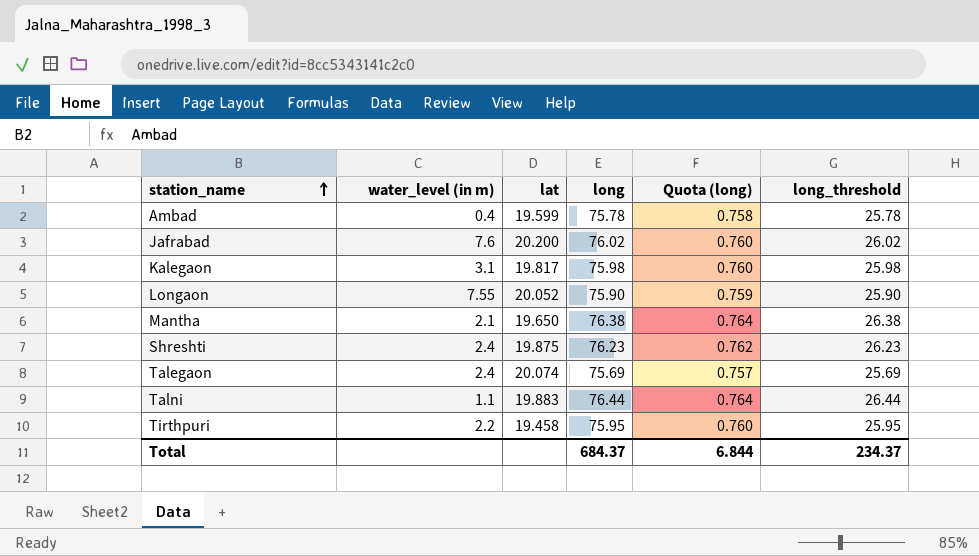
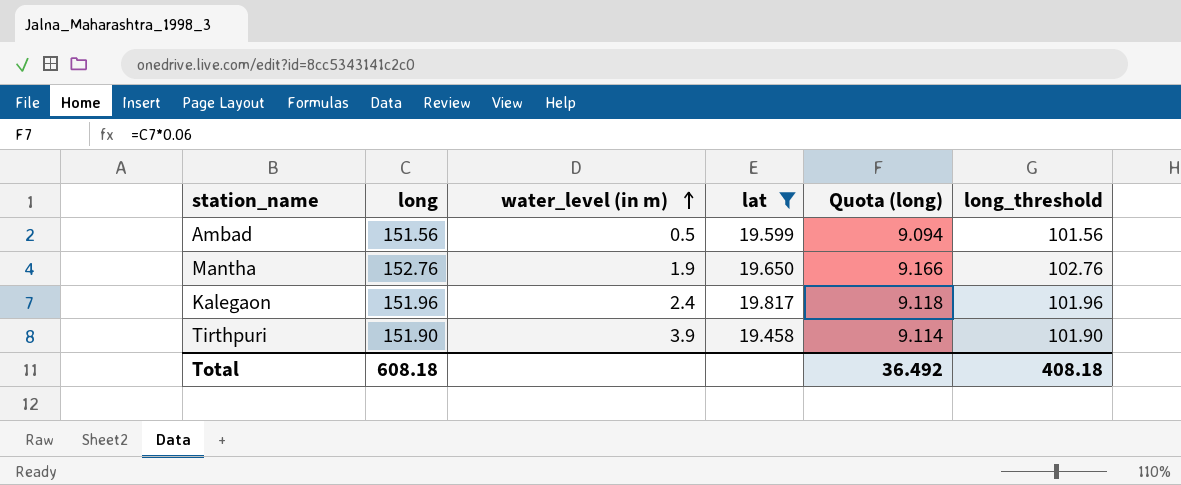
filter: none -> lat <= 19.817
row order: station_name ascending -> water_level (in m) ascending
column long | position: 4 -> 2
column Quota (long) | formula: [long] * 0.01 -> [long] * 0.06
Ambad | long: 75.78 -> 151.56
Ambad | water_level (in m): 0.4 -> 0.5
Ambad | long_threshold: 25.78 -> 101.56
Mantha | long: 76.38 -> 152.76
Mantha | water_level (in m): 2.1 -> 1.9
Mantha | long_threshold: 26.38 -> 102.76
Kalegaon | long: 75.98 -> 151.96
Kalegaon | water_level (in m): 3.1 -> 2.4
Kalegaon | long_threshold: 25.98 -> 101.96
Tirthpuri | long: 75.95 -> 151.90
Tirthpuri | water_level (in m): 2.2 -> 3.9
Tirthpuri | long_threshold: 25.95 -> 101.90
Total | long: 684.37 -> 608.18
Total | Quota (long): 6.844 -> 36.492
Total | long_threshold: 234.37 -> 408.18

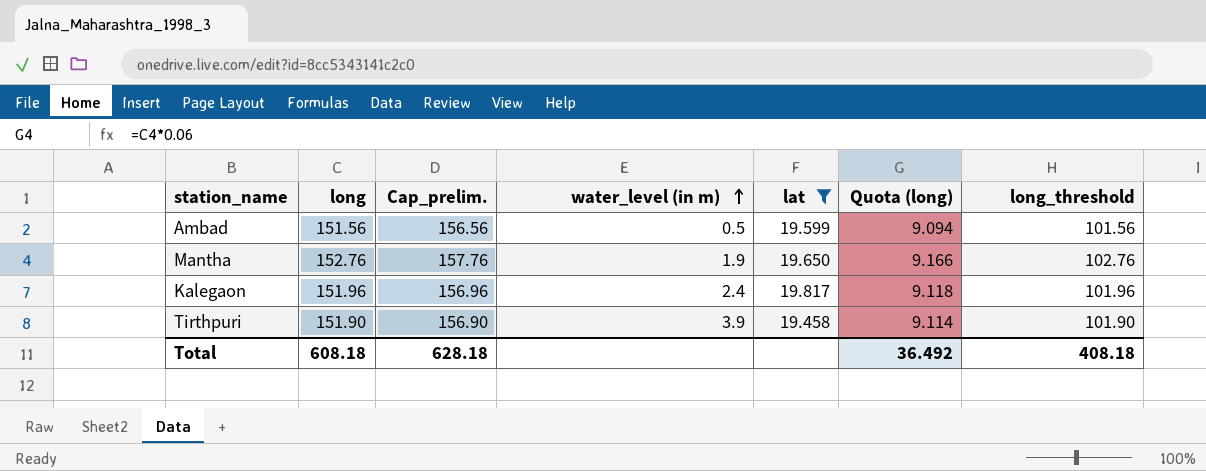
column Cap_prelim. | formula: none -> [long] + 5

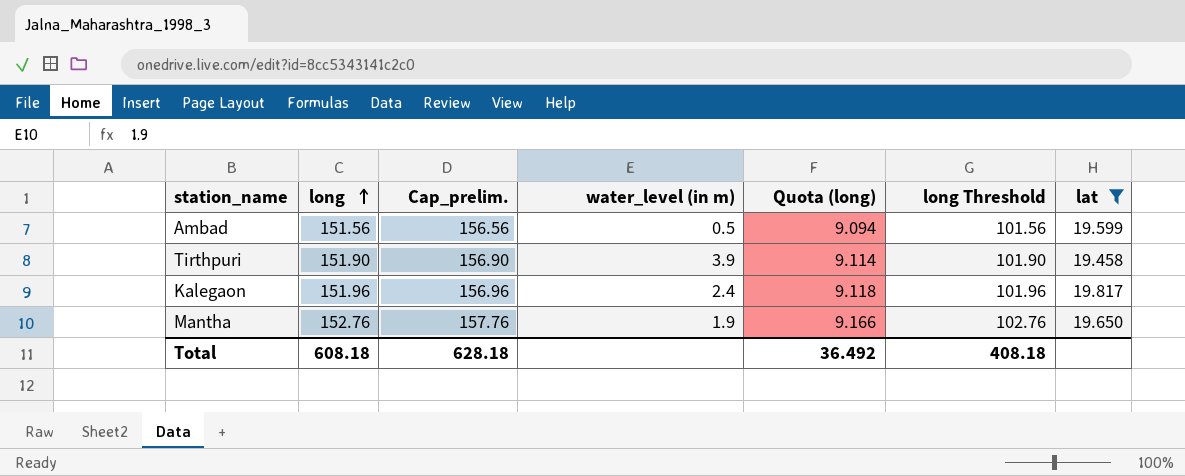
row order: water_level (in m) ascending -> long ascending
column name: long_threshold -> long Threshold
column lat | position: 5 -> 7

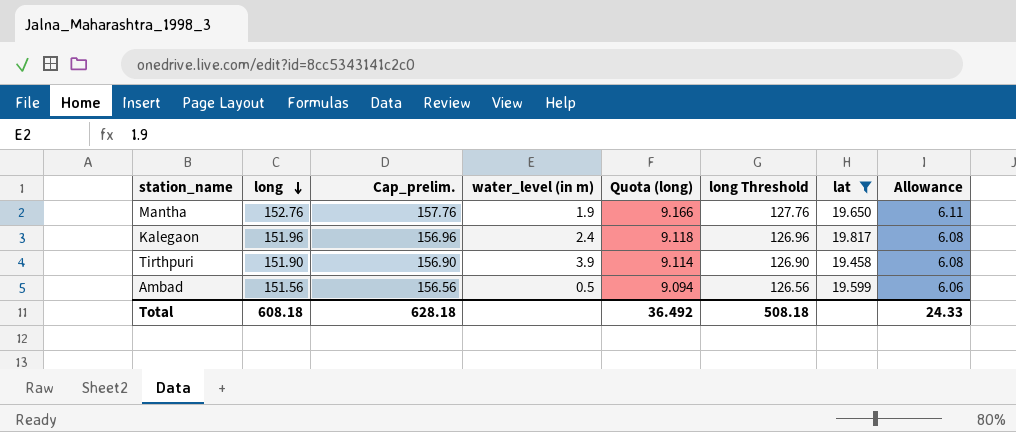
row order: long ascending -> long descending
column long Threshold | formula: [long] - 50 -> [long] - 25
column Allowance | formula: none -> [long] * 0.04
Total | long Threshold: 408.18 -> 508.18

